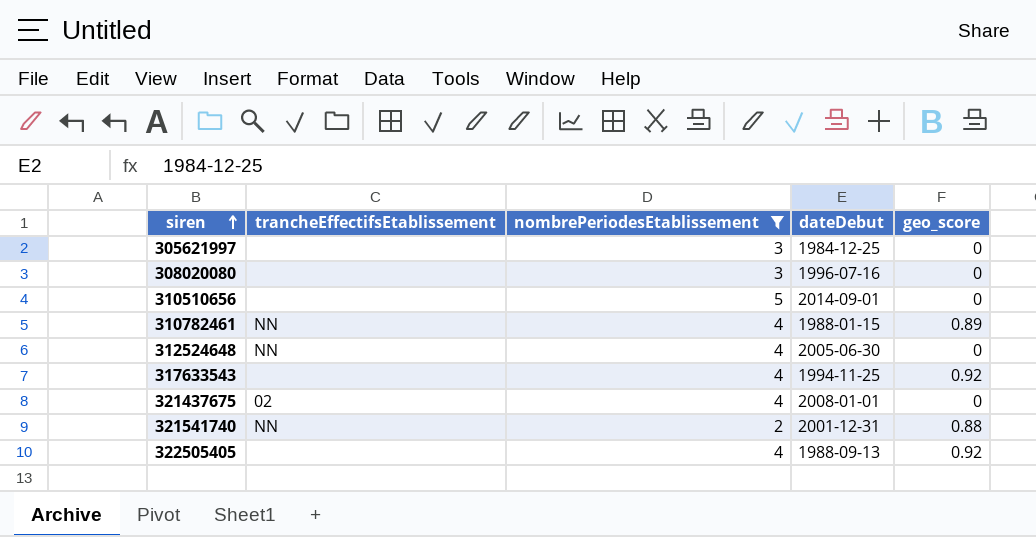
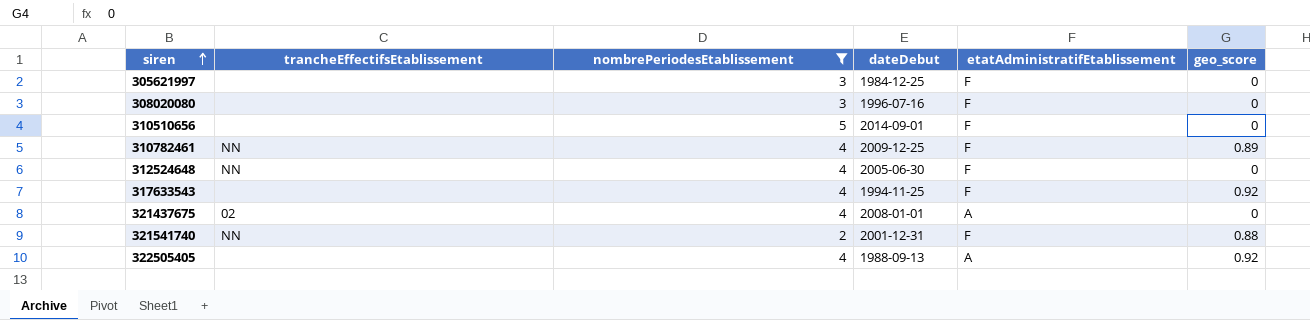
column etatAdministratifEtablissement | position: none -> 5
310782461 | dateDebut: 1988-01-15 -> 2009-12-25

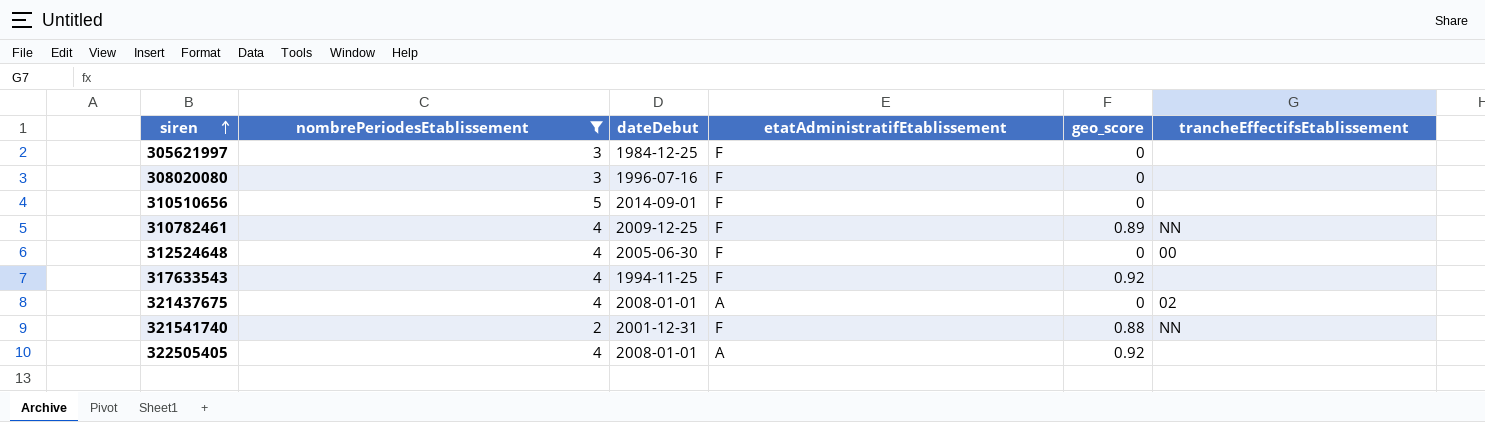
column trancheEffectifsEtablissement | position: 2 -> 6
312524648 | trancheEffectifsEtablissement: NN -> 00
322505405 | dateDebut: 1988-09-13 -> 2008-01-01

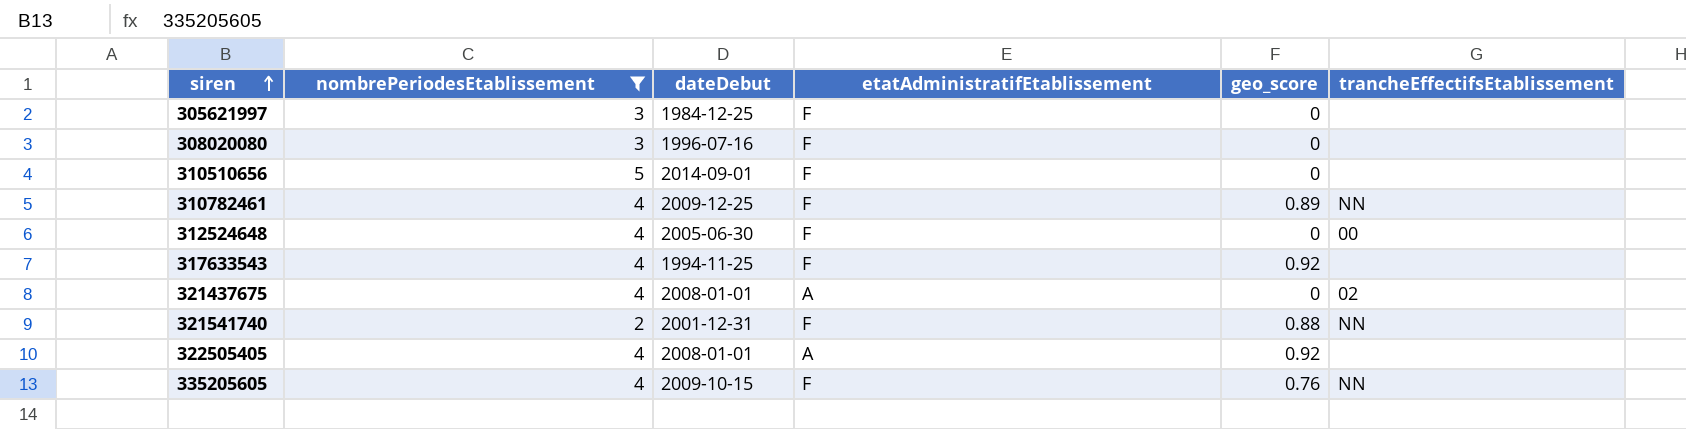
row 335205605: none -> 4 | 2009-10-15 | F | 0.76 | NN

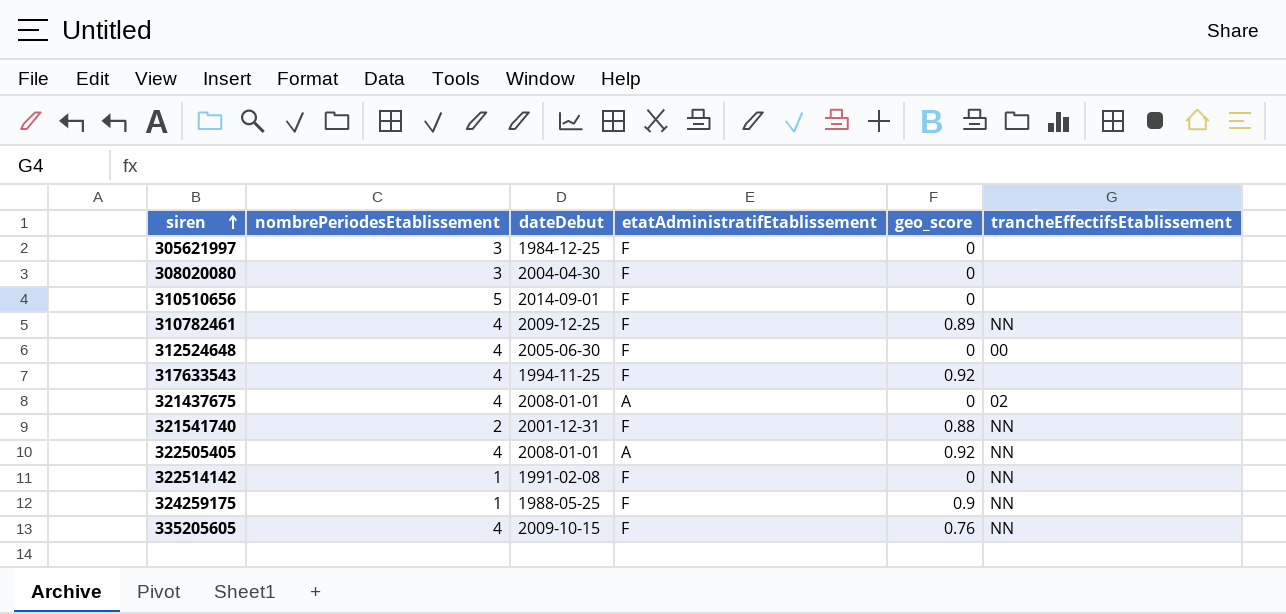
filter: nombrePeriodesEtablissement != 1 -> none
308020080 | dateDebut: 1996-07-16 -> 2004-04-30
322505405 | trancheEffectifsEtablissement: none -> NN

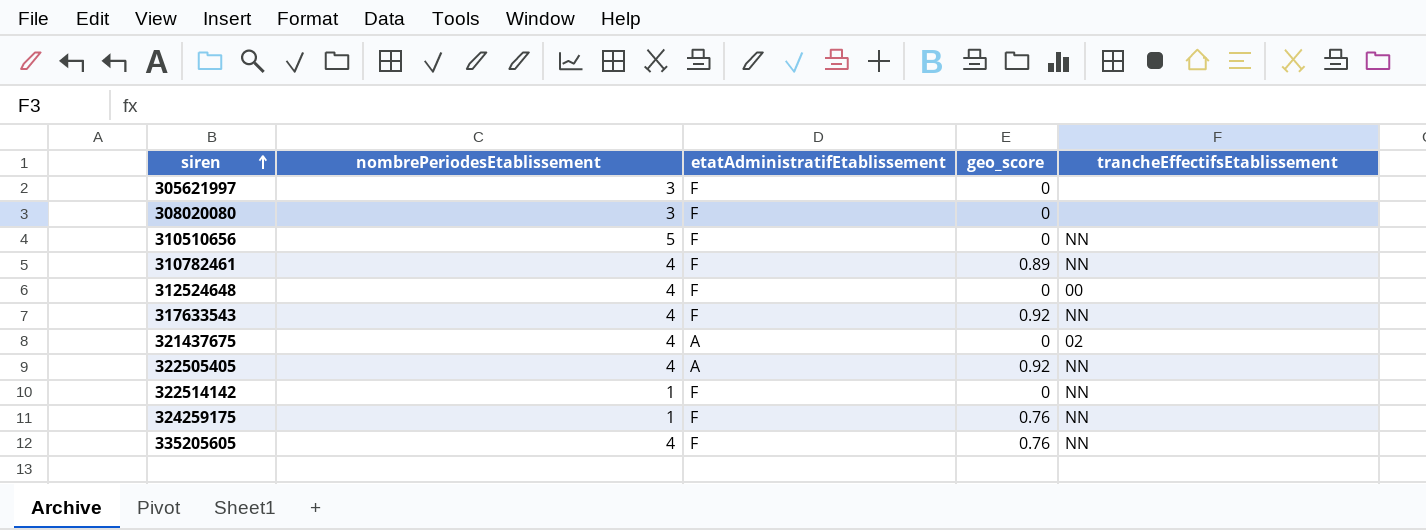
column dateDebut | position: 3 -> none
row 321541740: 2 | 2001-12-31 | F | 0.88 | NN -> none
310510656 | trancheEffectifsEtablissement: none -> NN
317633543 | trancheEffectifsEtablissement: none -> NN
324259175 | geo_score: 0.9 -> 0.76

